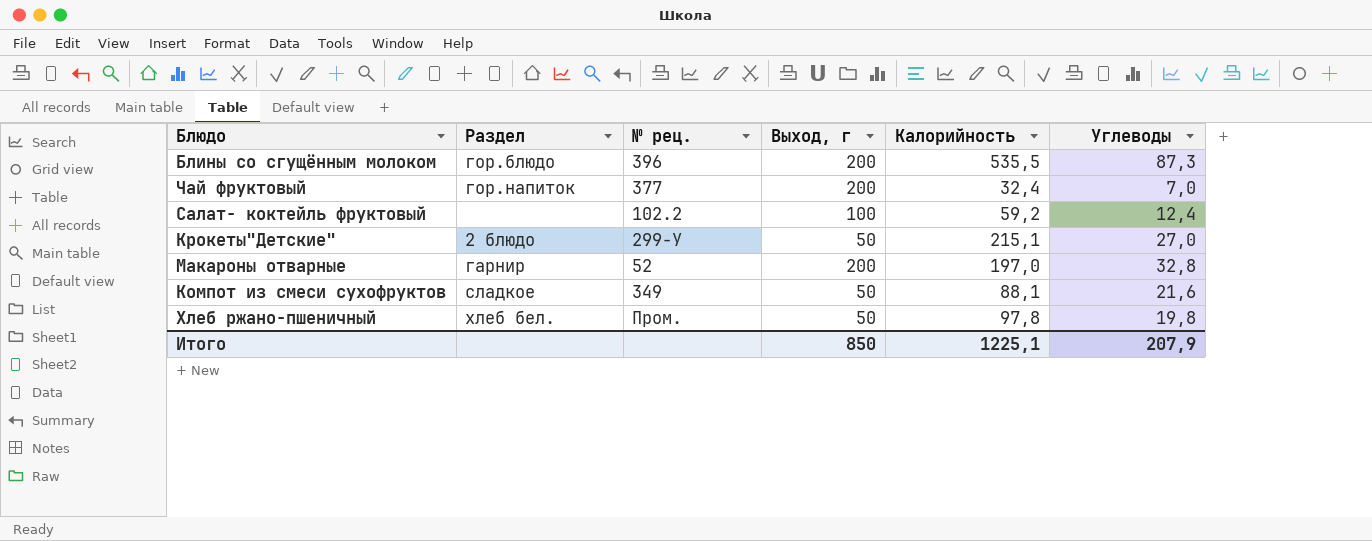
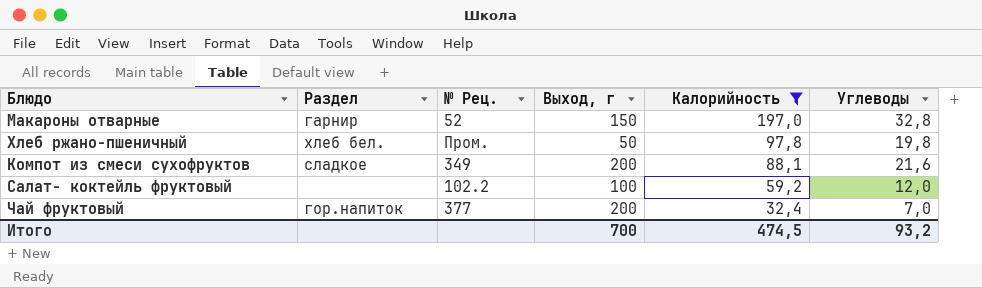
filter: none -> Калорийность <= 197,0
row order: none -> Калорийность descending
column name: № рец. -> № Рец.
Макароны отварные | Выход, г: 200 -> 150
Компот из смеси сухофруктов | Выход, г: 50 -> 200
Салат- коктейль фруктовый | Углеводы: 12,4 -> 12,0
Итого | Выход, г: 850 -> 700
Итого | Калорийность: 1225,1 -> 474,5
Итого | Углеводы: 207,9 -> 93,2

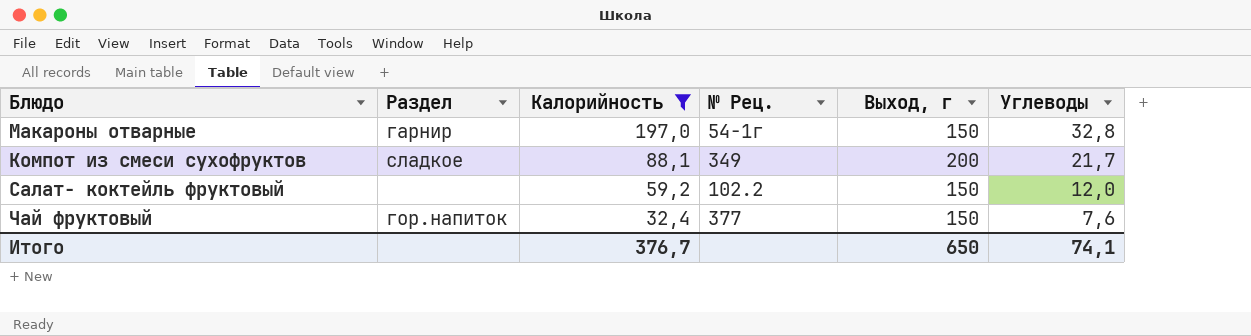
column Калорийность | position: 5 -> 3
row Хлеб ржано-пшеничный: хлеб бел. | Пром. | 50 | 97,8 | 19,8 -> none
Макароны отварные | № Рец.: 52 -> 54-1г
Компот из смеси сухофруктов | Углеводы: 21,6 -> 21,7
Салат- коктейль фруктовый | Выход, г: 100 -> 150
Чай фруктовый | Выход, г: 200 -> 150
Чай фруктовый | Углеводы: 7,0 -> 7,6
Итого | Калорийность: 474,5 -> 376,7
Итого | Выход, г: 700 -> 650
Итого | Углеводы: 93,2 -> 74,1

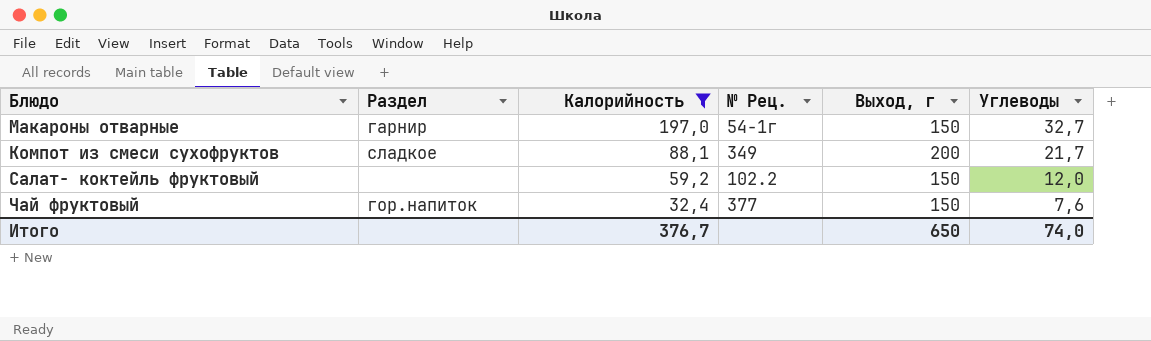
Макароны отварные | Углеводы: 32,8 -> 32,7
Итого | Углеводы: 74,1 -> 74,0

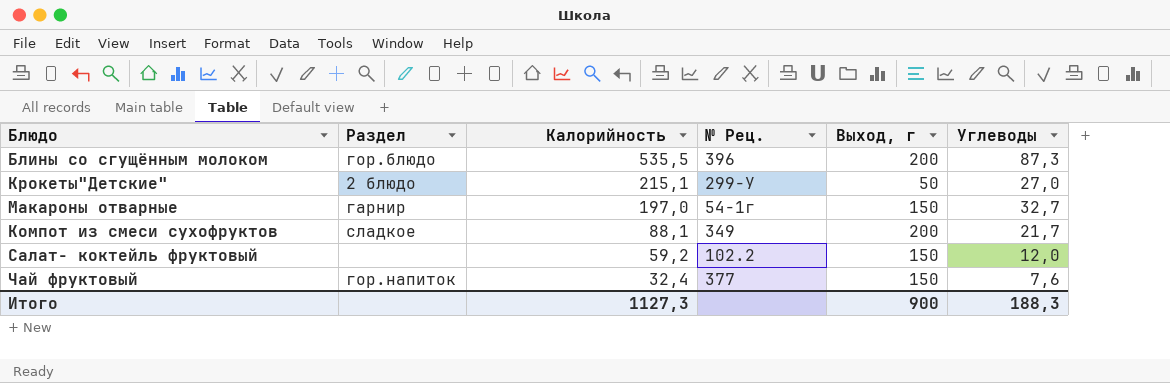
filter: Калорийность <= 197,0 -> none
Итого | Калорийность: 376,7 -> 1127,3
Итого | Выход, г: 650 -> 900
Итого | Углеводы: 74,0 -> 188,3

